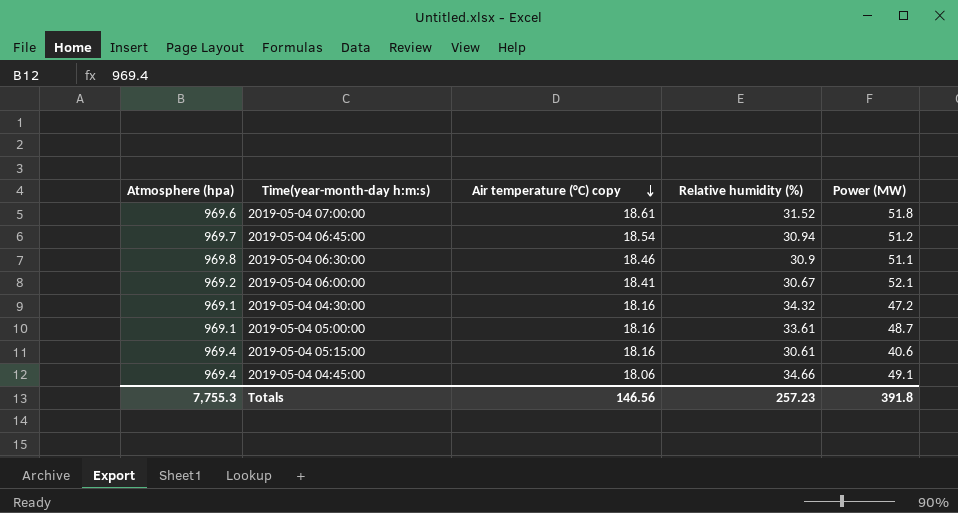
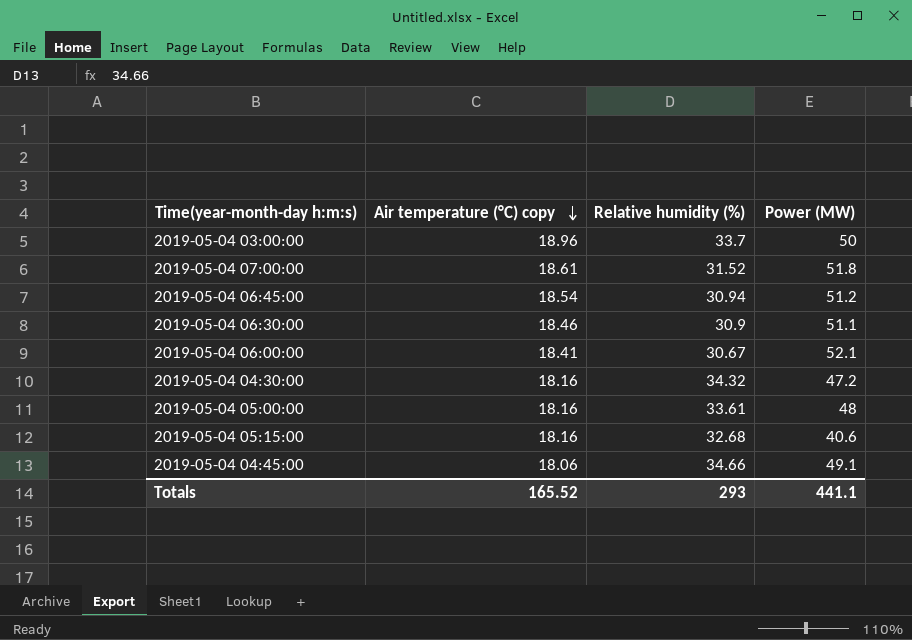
column Atmosphere (hpa) | position: 1 -> none
row 2019-05-04 03:00:00: none -> 18.96 | 33.7 | 50
2019-05-04 05:00:00 | Power (MW): 48.7 -> 48
2019-05-04 05:15:00 | Relative humidity (%): 30.61 -> 32.68
Totals | Air temperature (°C) copy: 146.56 -> 165.52
Totals | Relative humidity (%): 257.23 -> 293
Totals | Power (MW): 391.8 -> 441.1

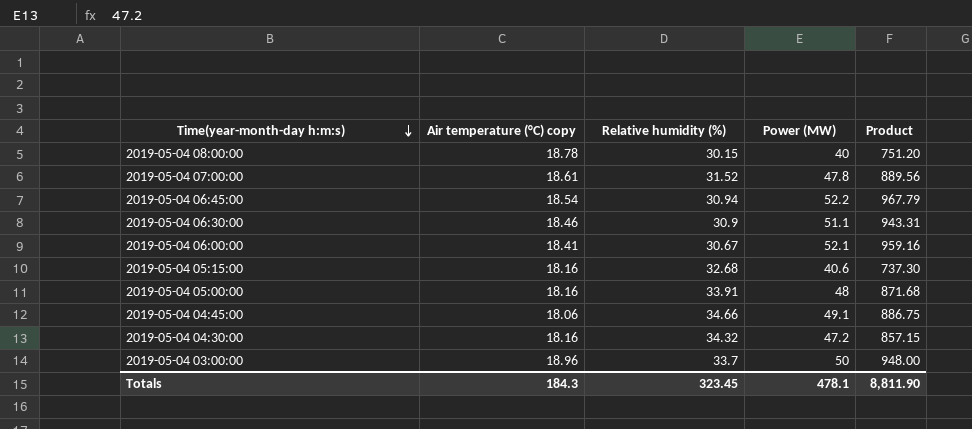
row order: Air temperature (°C) copy descending -> Time(year-month-day h:m:s) descending
column Product | formula: none -> [Air temperature (°C) copy] * [Power (MW)]
row 2019-05-04 08:00:00: none -> 18.78 | 30.15 | 40 | 751.20
2019-05-04 07:00:00 | Power (MW): 51.8 -> 47.8
2019-05-04 06:45:00 | Power (MW): 51.2 -> 52.2
2019-05-04 05:00:00 | Relative humidity (%): 33.61 -> 33.91
Totals | Air temperature (°C) copy: 165.52 -> 184.3
Totals | Relative humidity (%): 293 -> 323.45
Totals | Power (MW): 441.1 -> 478.1

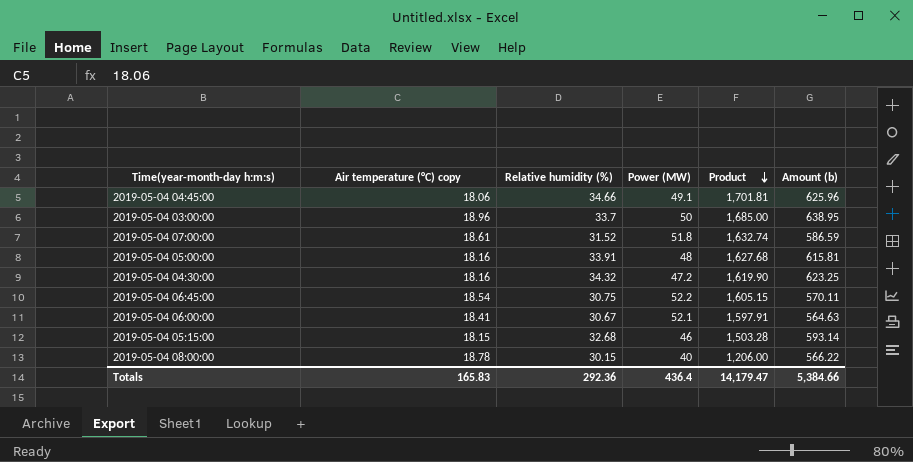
row order: Time(year-month-day h:m:s) descending -> Product descending
column Product | formula: [Air temperature (°C) copy] * [Power (MW)] -> [Relative humidity (%)] * [Power (MW)]
column Amount (b) | formula: none -> [Air temperature (°C) copy] * [Relative humidity (%)]
row 2019-05-04 06:30:00: 18.46 | 30.9 | 51.1 | 943.31 -> none
2019-05-04 07:00:00 | Power (MW): 47.8 -> 51.8
2019-05-04 06:45:00 | Relative humidity (%): 30.94 -> 30.75
2019-05-04 05:15:00 | Air temperature (°C) copy: 18.16 -> 18.15
2019-05-04 05:15:00 | Power (MW): 40.6 -> 46
Totals | Air temperature (°C) copy: 184.3 -> 165.83
Totals | Relative humidity (%): 323.45 -> 292.36
Totals | Power (MW): 478.1 -> 436.4
Totals | Product: 8,811.90 -> 14,179.47

